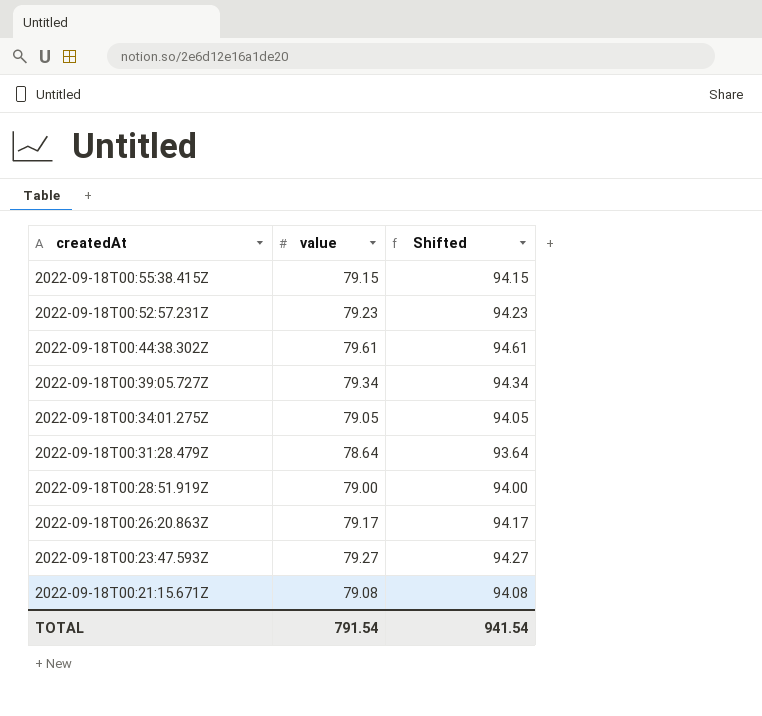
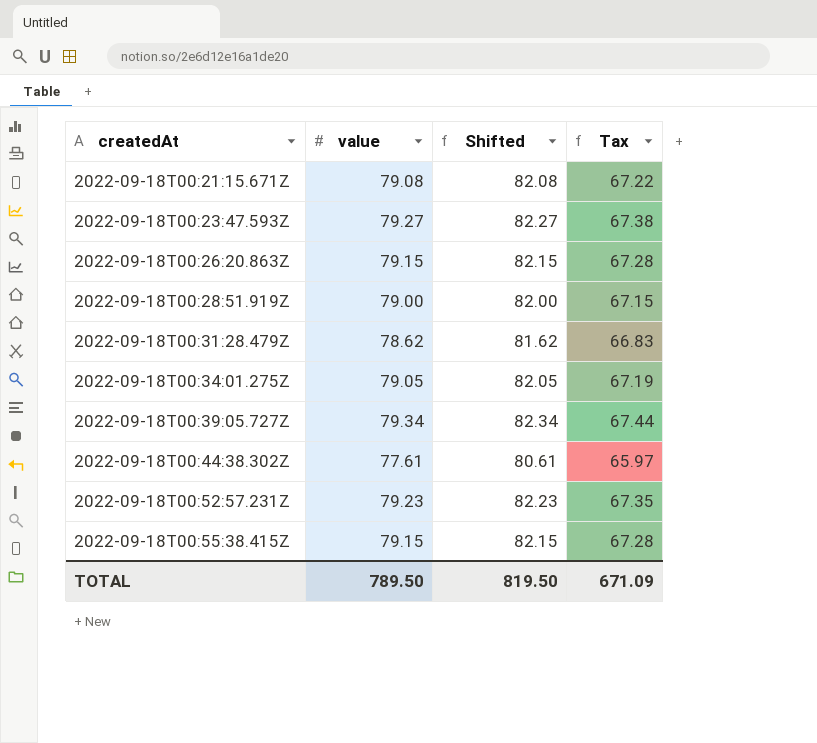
row order: createdAt descending -> createdAt ascending
column Shifted | formula: [value] + 15 -> [value] + 3
column Tax | formula: none -> [value] * 0.85
2022-09-18T00:26:20.863Z | value: 79.17 -> 79.15
2022-09-18T00:31:28.479Z | value: 78.64 -> 78.62
2022-09-18T00:44:38.302Z | value: 79.61 -> 77.61
TOTAL | value: 791.54 -> 789.50
TOTAL | Shifted: 941.54 -> 819.50

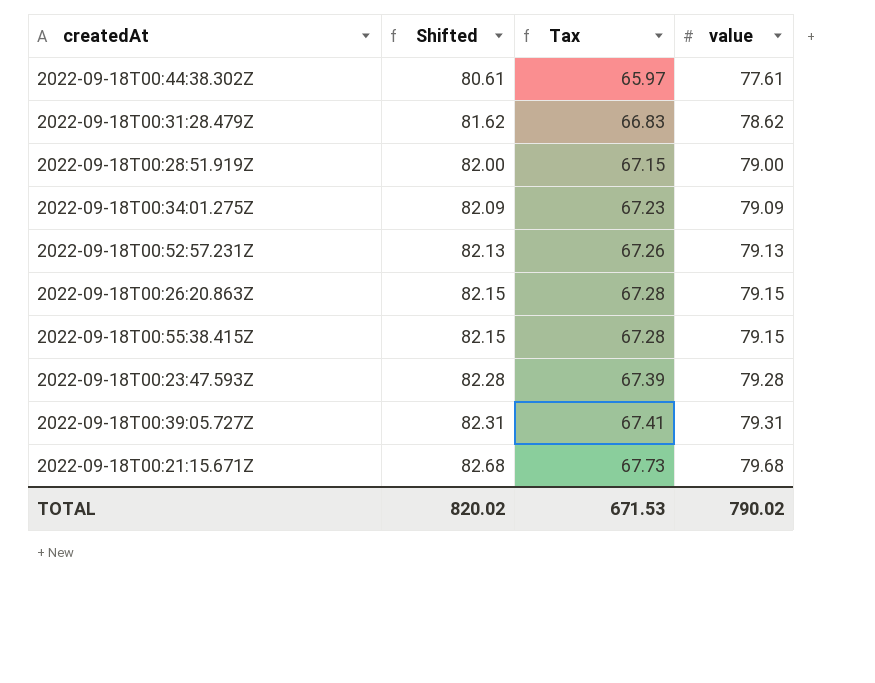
row order: createdAt ascending -> Shifted ascending
column value | position: 2 -> 4
2022-09-18T00:34:01.275Z | Shifted: 82.05 -> 82.09
2022-09-18T00:34:01.275Z | Tax: 67.19 -> 67.23
2022-09-18T00:34:01.275Z | value: 79.05 -> 79.09
2022-09-18T00:52:57.231Z | Shifted: 82.23 -> 82.13
2022-09-18T00:52:57.231Z | Tax: 67.35 -> 67.26
2022-09-18T00:52:57.231Z | value: 79.23 -> 79.13
2022-09-18T00:23:47.593Z | Shifted: 82.27 -> 82.28
2022-09-18T00:23:47.593Z | Tax: 67.38 -> 67.39
2022-09-18T00:23:47.593Z | value: 79.27 -> 79.28
2022-09-18T00:39:05.727Z | Shifted: 82.34 -> 82.31
2022-09-18T00:39:05.727Z | Tax: 67.44 -> 67.41
2022-09-18T00:39:05.727Z | value: 79.34 -> 79.31
2022-09-18T00:21:15.671Z | Shifted: 82.08 -> 82.68
2022-09-18T00:21:15.671Z | Tax: 67.22 -> 67.73
2022-09-18T00:21:15.671Z | value: 79.08 -> 79.68
TOTAL | Shifted: 819.50 -> 820.02
TOTAL | Tax: 671.09 -> 671.53
TOTAL | value: 789.50 -> 790.02

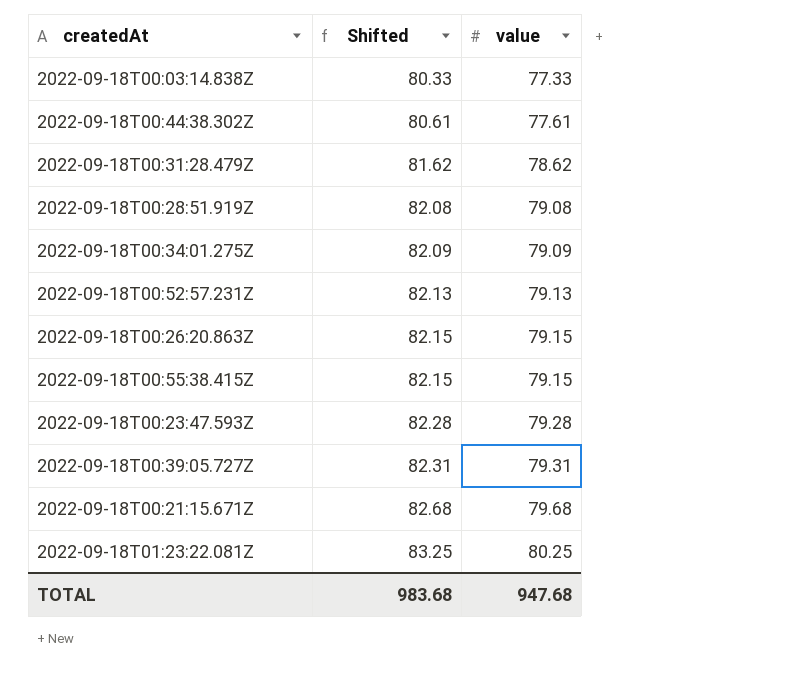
column Tax | formula: [value] * 0.85 -> none
row 2022-09-18T00:03:14.838Z: none -> 80.33 | 77.33
2022-09-18T00:28:51.919Z | Shifted: 82.00 -> 82.08
2022-09-18T00:28:51.919Z | value: 79.00 -> 79.08
row 2022-09-18T01:23:22.081Z: none -> 83.25 | 80.25
TOTAL | Shifted: 820.02 -> 983.68
TOTAL | value: 790.02 -> 947.68

